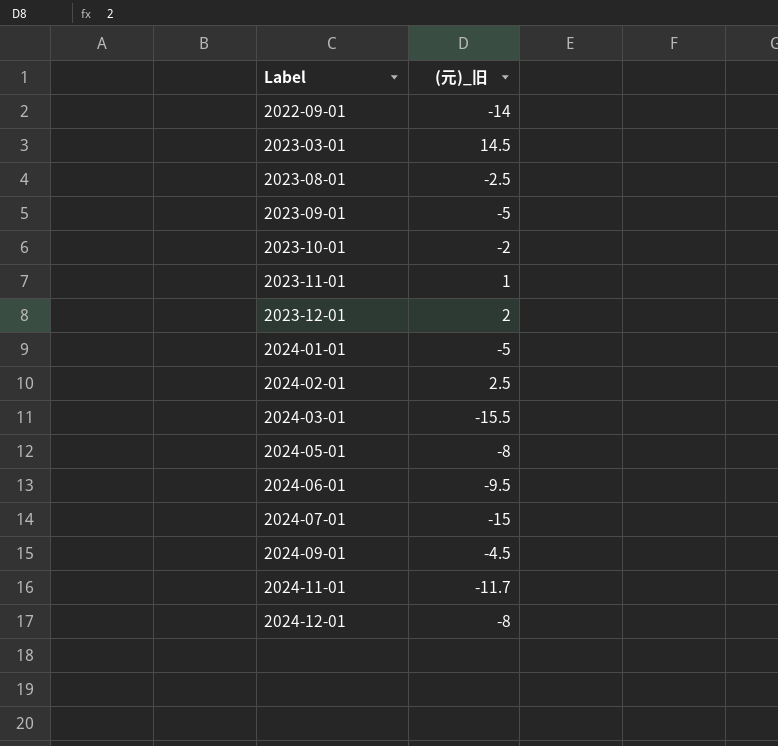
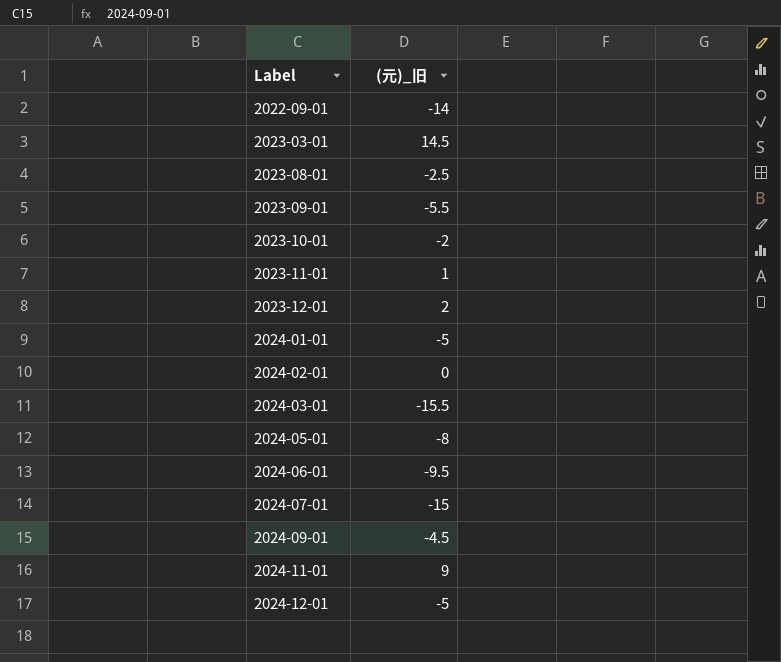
2023-09-01 | (元)_旧: -5 -> -5.5
2024-02-01 | (元)_旧: 2.5 -> 0
2024-11-01 | (元)_旧: -11.7 -> 9
2024-12-01 | (元)_旧: -8 -> -5

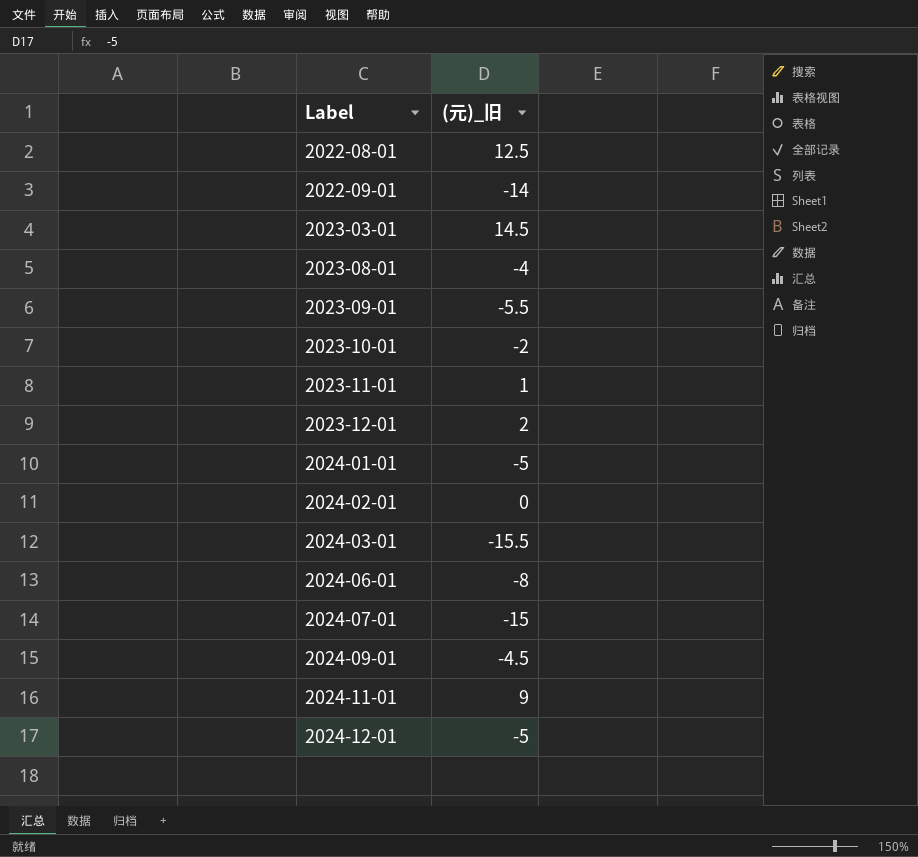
row 2024-05-01: -8 -> none
row 2022-08-01: none -> 12.5
2023-08-01 | (元)_旧: -2.5 -> -4
2024-06-01 | (元)_旧: -9.5 -> -8

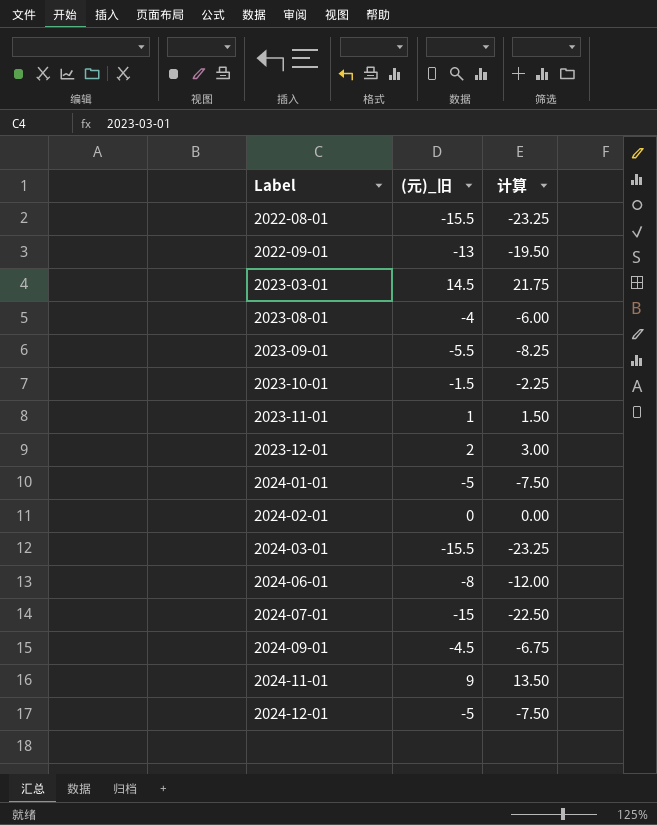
column 计算 | formula: none -> [(元)_旧] * 1.5
2022-08-01 | (元)_旧: 12.5 -> -15.5
2022-09-01 | (元)_旧: -14 -> -13
2023-10-01 | (元)_旧: -2 -> -1.5

